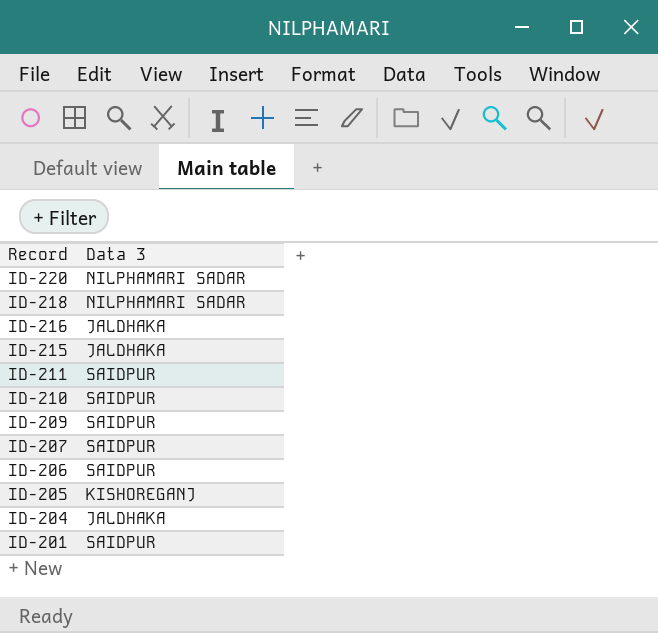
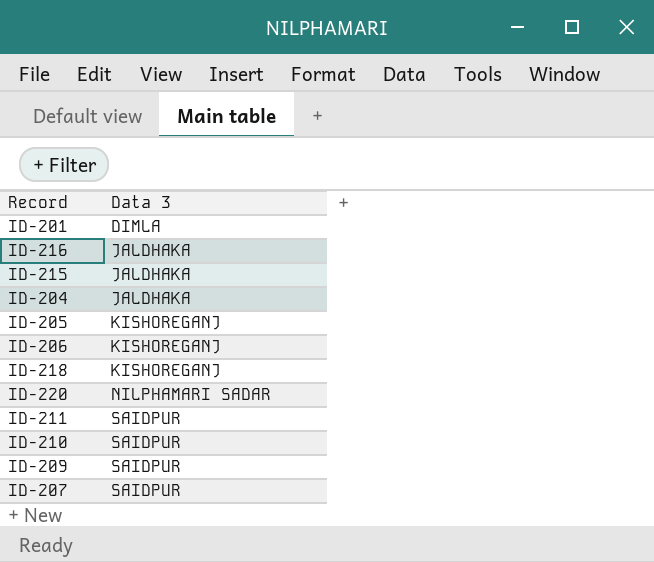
row order: Record descending -> Data 3 ascending
ID-201 | Data 3: SAIDPUR -> DIMLA
ID-206 | Data 3: SAIDPUR -> KISHOREGANJ
ID-218 | Data 3: NILPHAMARI SADAR -> KISHOREGANJ

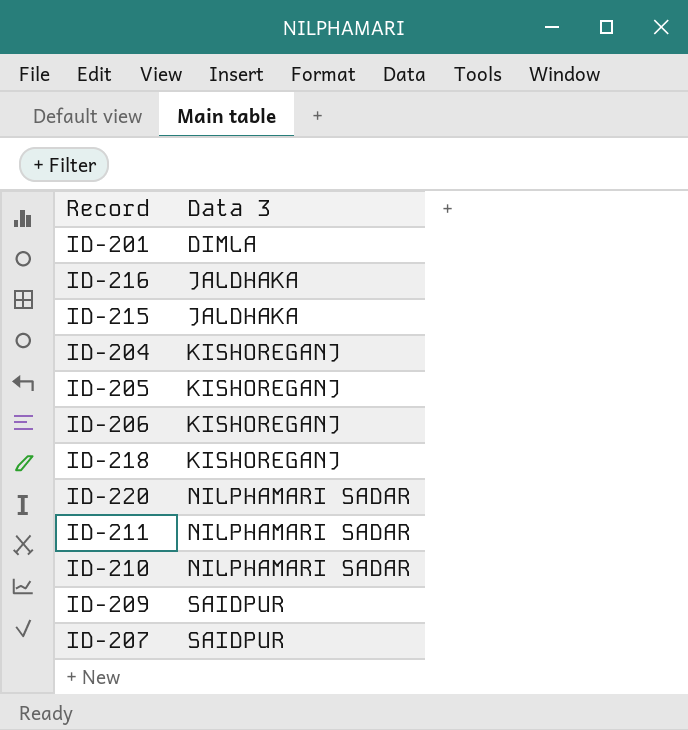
ID-204 | Data 3: JALDHAKA -> KISHOREGANJ
ID-211 | Data 3: SAIDPUR -> NILPHAMARI SADAR
ID-210 | Data 3: SAIDPUR -> NILPHAMARI SADAR

